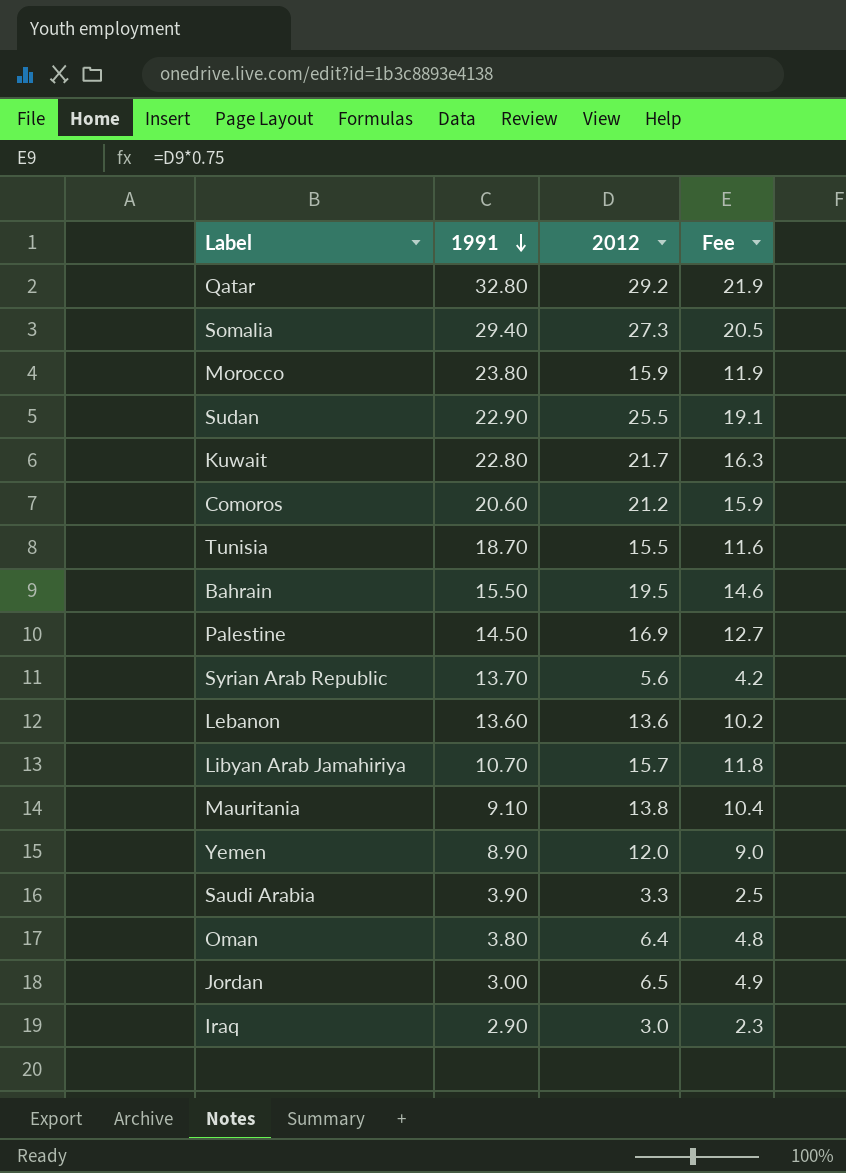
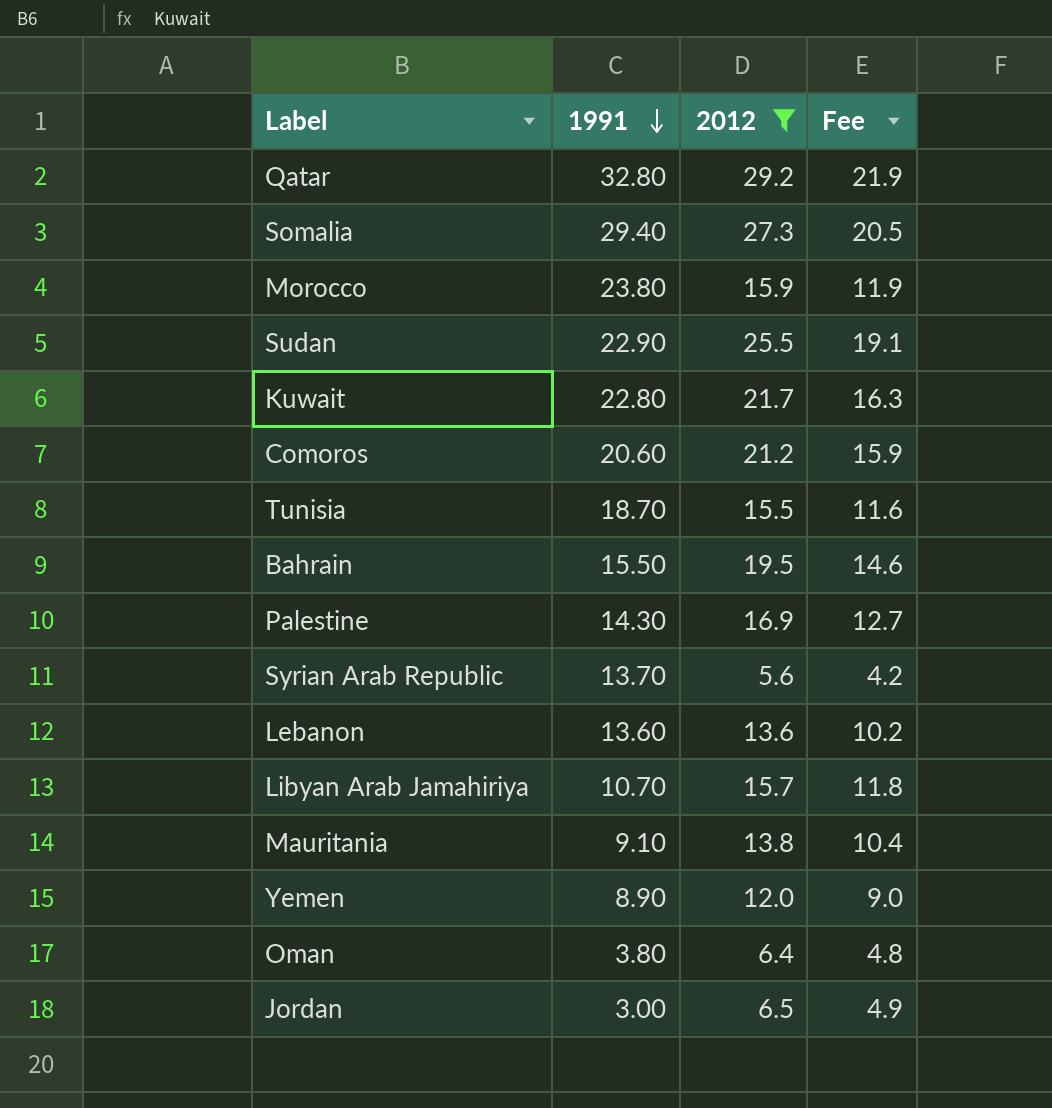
filter: none -> 2012 >= 5.6
Palestine | 1991: 14.50 -> 14.30

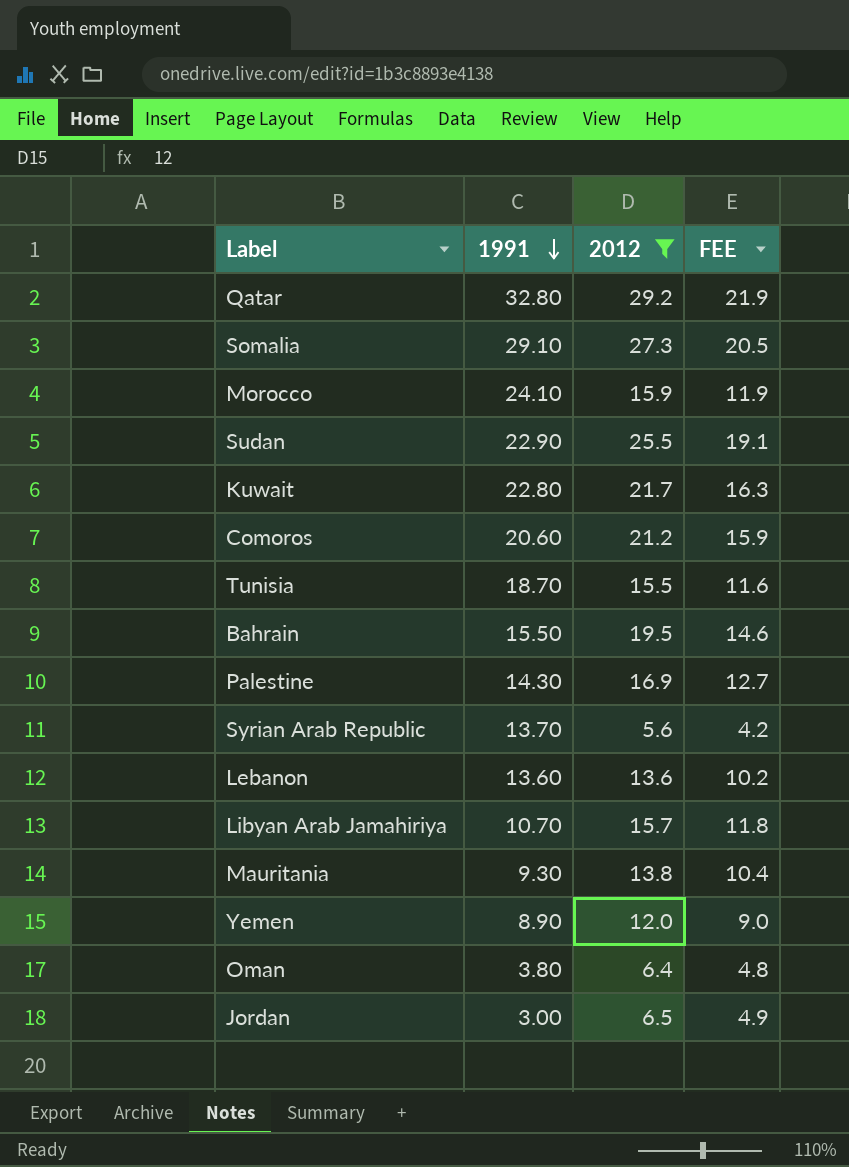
column name: Fee -> FEE
Somalia | 1991: 29.40 -> 29.10
Morocco | 1991: 23.80 -> 24.10
Mauritania | 1991: 9.10 -> 9.30

